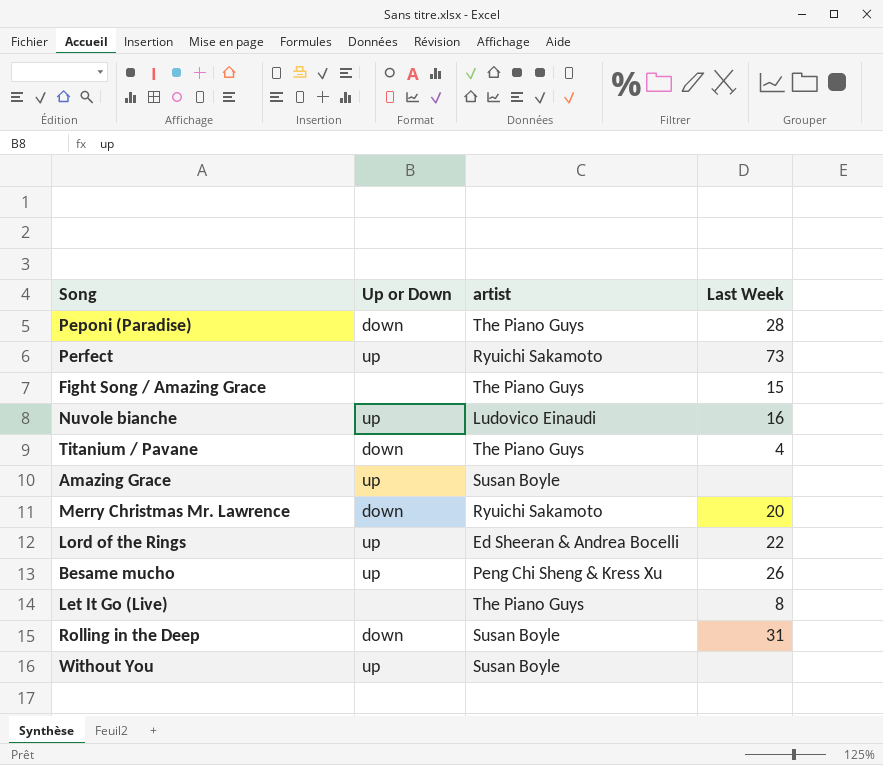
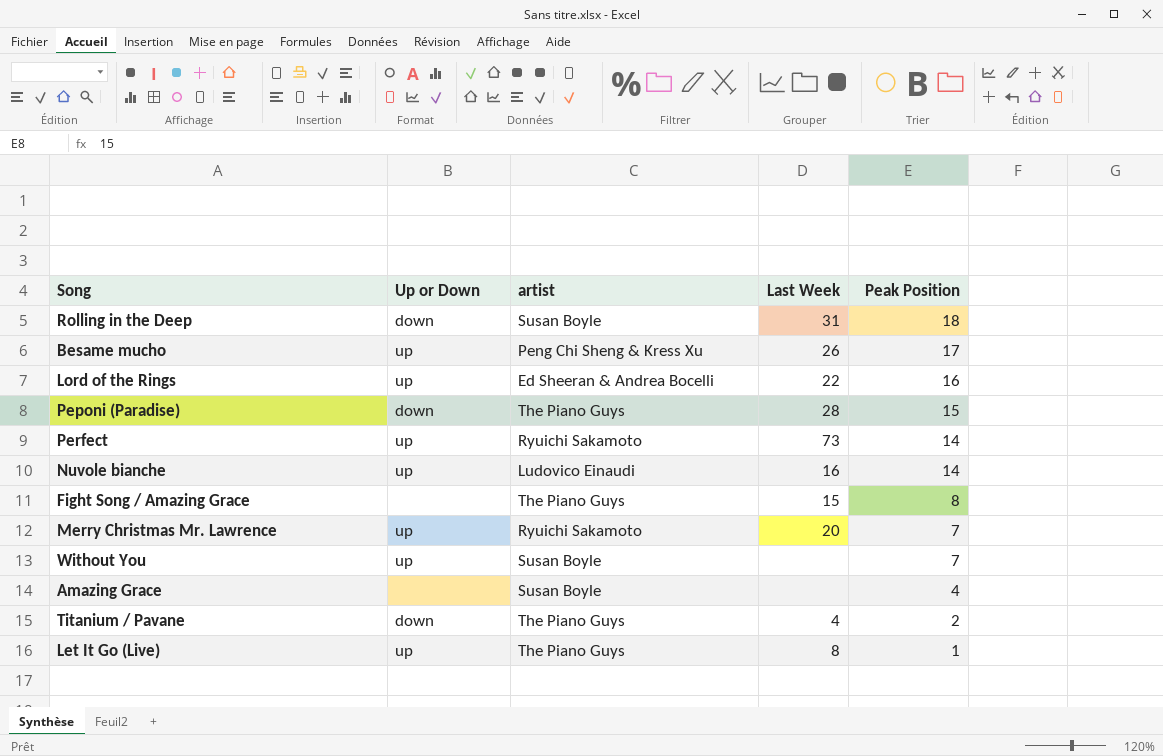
row order: none -> Peak Position descending
column Peak Position | position: none -> 5
Merry Christmas Mr. Lawrence | Up or Down: down -> up
Amazing Grace | Up or Down: up -> none
Let It Go (Live) | Up or Down: none -> up

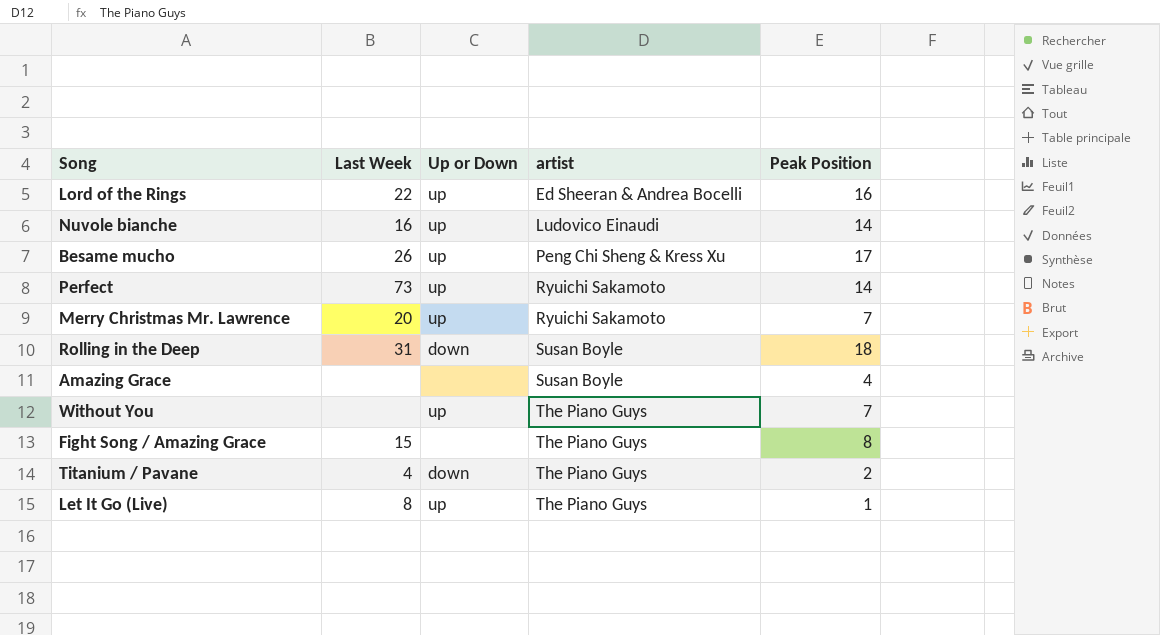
row order: Peak Position descending -> artist ascending
column Last Week | position: 4 -> 2
row Peponi (Paradise): down | The Piano Guys | 28 | 15 -> none
Without You | artist: Susan Boyle -> The Piano Guys

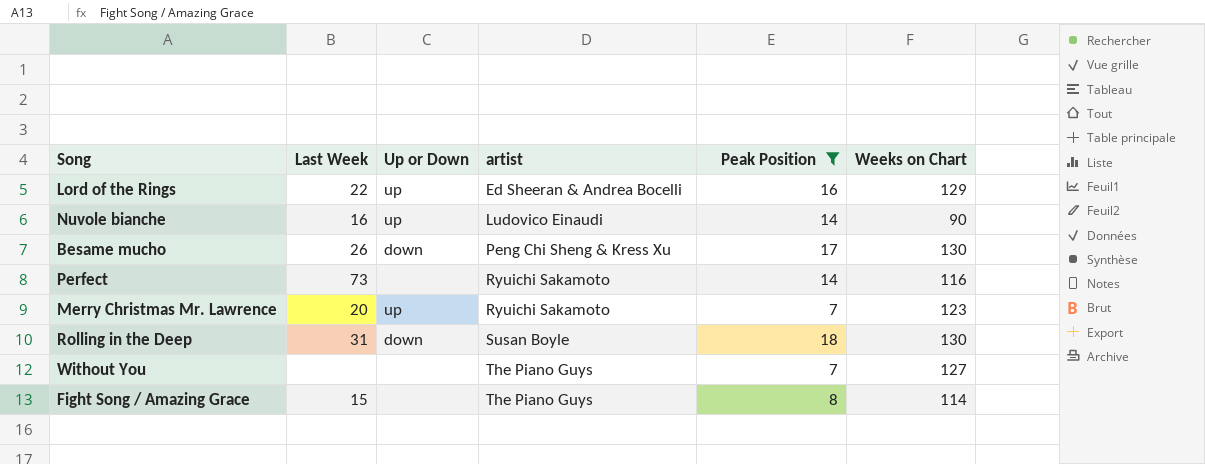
filter: none -> Peak Position >= 7
column Weeks on Chart | position: none -> 6
Besame mucho | Up or Down: up -> down
Perfect | Up or Down: up -> none
Without You | Up or Down: up -> none

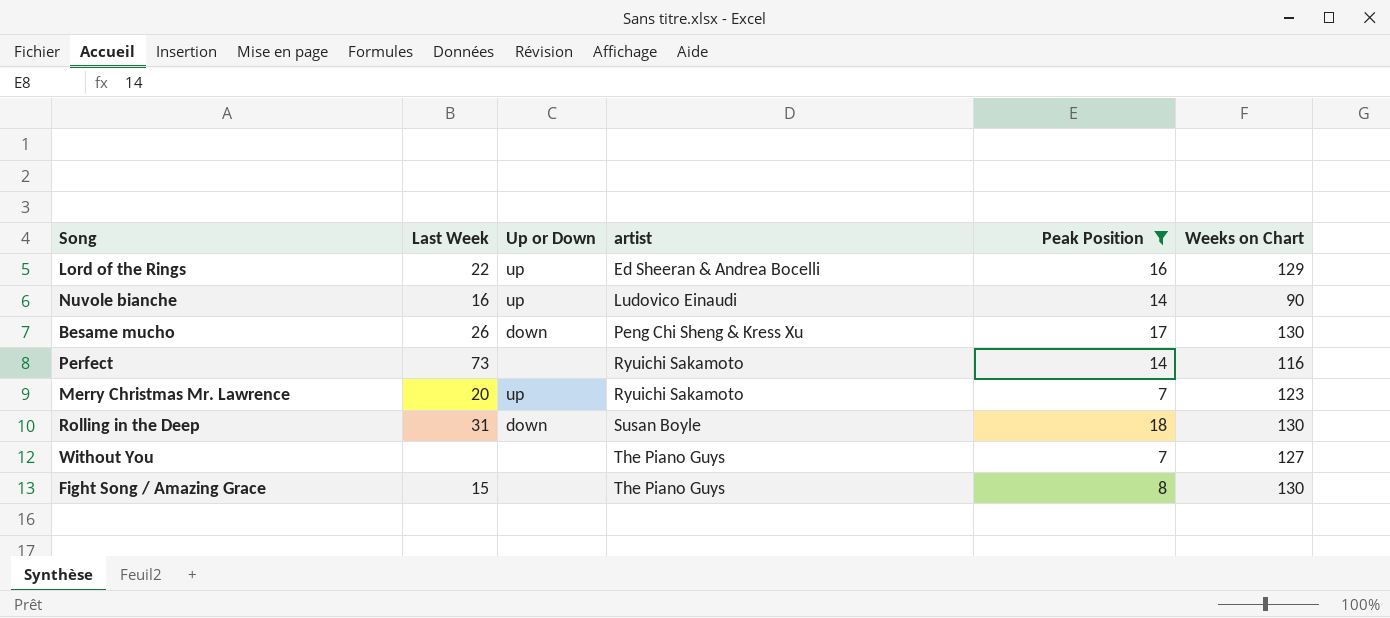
Fight Song / Amazing Grace | Weeks on Chart: 114 -> 130

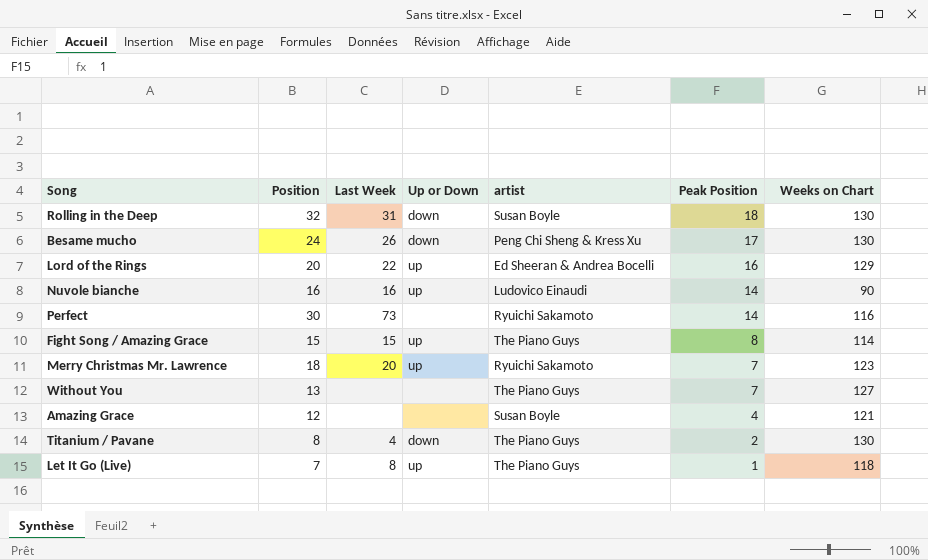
filter: Peak Position >= 7 -> none
row order: artist ascending -> Peak Position descending
column Position | position: none -> 2
Fight Song / Amazing Grace | Up or Down: none -> up
Fight Song / Amazing Grace | Weeks on Chart: 130 -> 114

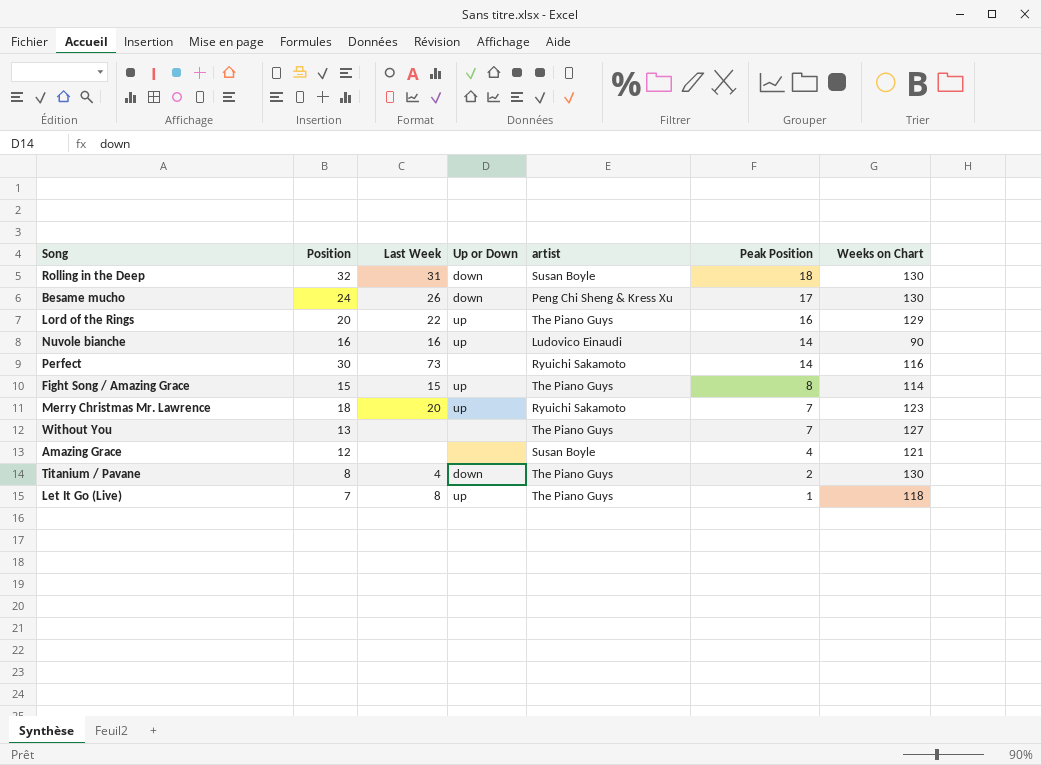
Lord of the Rings | artist: Ed Sheeran & Andrea Bocelli -> The Piano Guys

